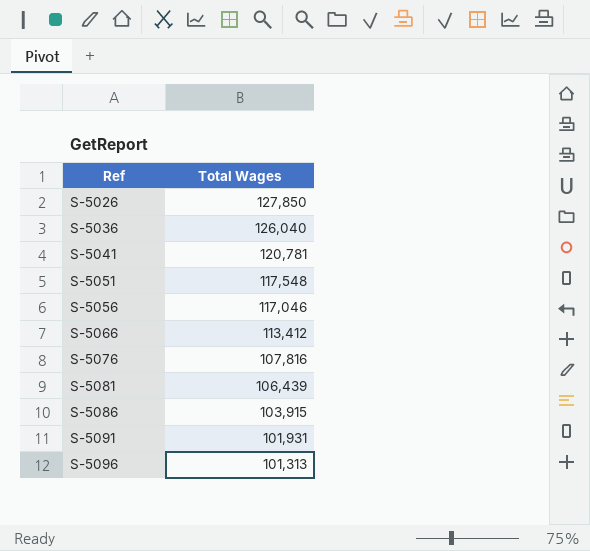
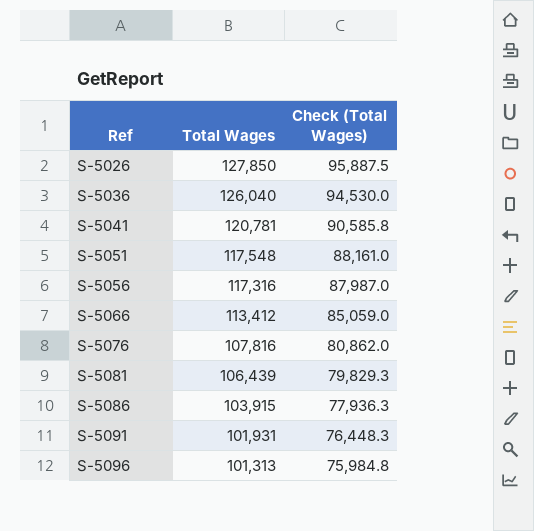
column Check (Total Wages) | formula: none -> [Total Wages] * 0.75
S-5056 | Total Wages: 117,046 -> 117,316

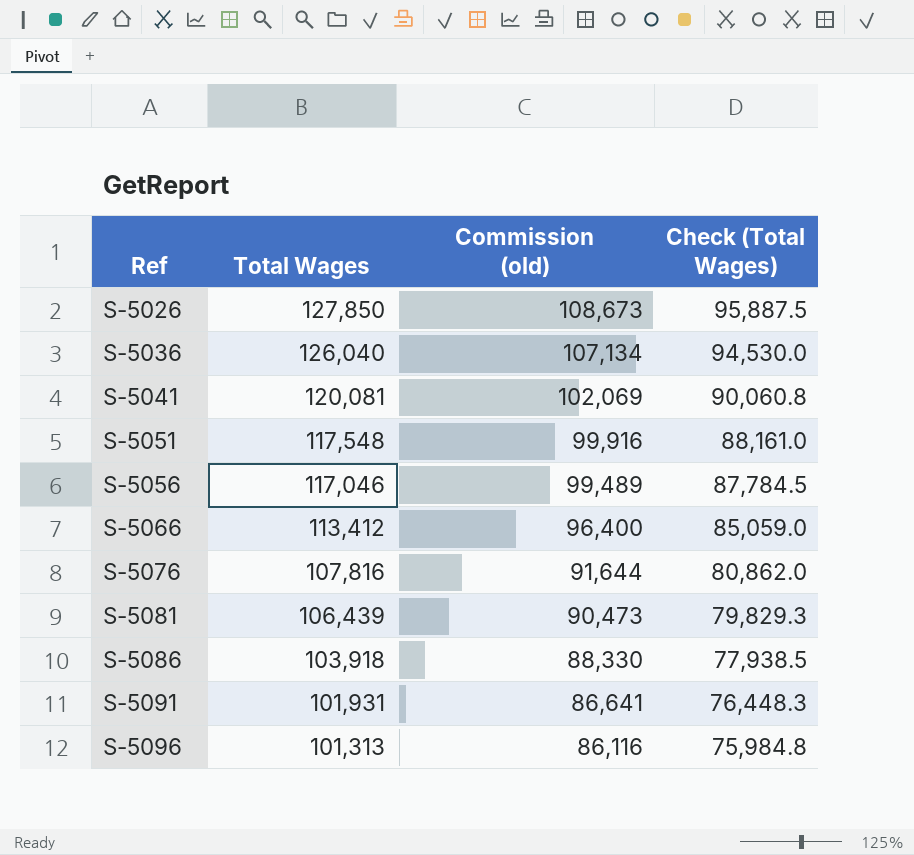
column Commission (old) | formula: none -> [Total Wages] * 0.85
S-5041 | Total Wages: 120,781 -> 120,081
S-5041 | Check (Total Wages): 90,585.8 -> 90,060.8
S-5056 | Total Wages: 117,316 -> 117,046
S-5056 | Check (Total Wages): 87,987.0 -> 87,784.5
S-5086 | Total Wages: 103,915 -> 103,918
S-5086 | Check (Total Wages): 77,936.3 -> 77,938.5

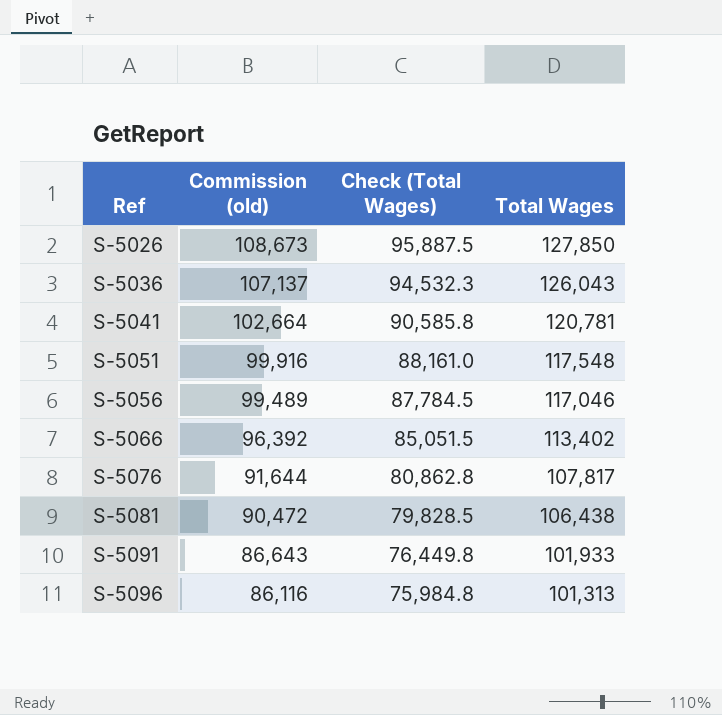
column Total Wages | position: 2 -> 4
row S-5086: 103,918 | 88,330 | 77,938.5 -> none
S-5036 | Commission (old): 107,134 -> 107,137
S-5036 | Check (Total Wages): 94,530.0 -> 94,532.3
S-5036 | Total Wages: 126,040 -> 126,043
S-5041 | Commission (old): 102,069 -> 102,664
S-5041 | Check (Total Wages): 90,060.8 -> 90,585.8
S-5041 | Total Wages: 120,081 -> 120,781
S-5066 | Commission (old): 96,400 -> 96,392
S-5066 | Check (Total Wages): 85,059.0 -> 85,051.5
S-5066 | Total Wages: 113,412 -> 113,402
S-5076 | Check (Total Wages): 80,862.0 -> 80,862.8
S-5076 | Total Wages: 107,816 -> 107,817
S-5081 | Commission (old): 90,473 -> 90,472
S-5081 | Check (Total Wages): 79,829.3 -> 79,828.5
S-5081 | Total Wages: 106,439 -> 106,438
S-5091 | Commission (old): 86,641 -> 86,643
S-5091 | Check (Total Wages): 76,448.3 -> 76,449.8
S-5091 | Total Wages: 101,931 -> 101,933

